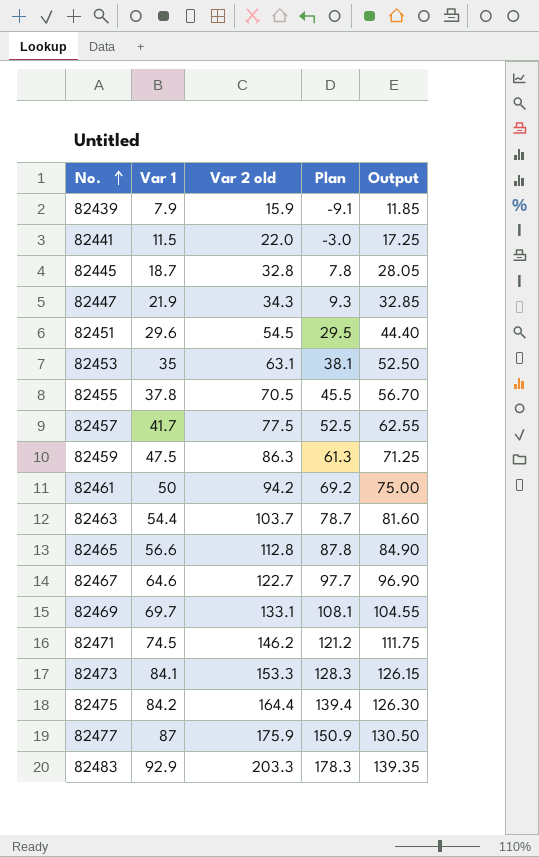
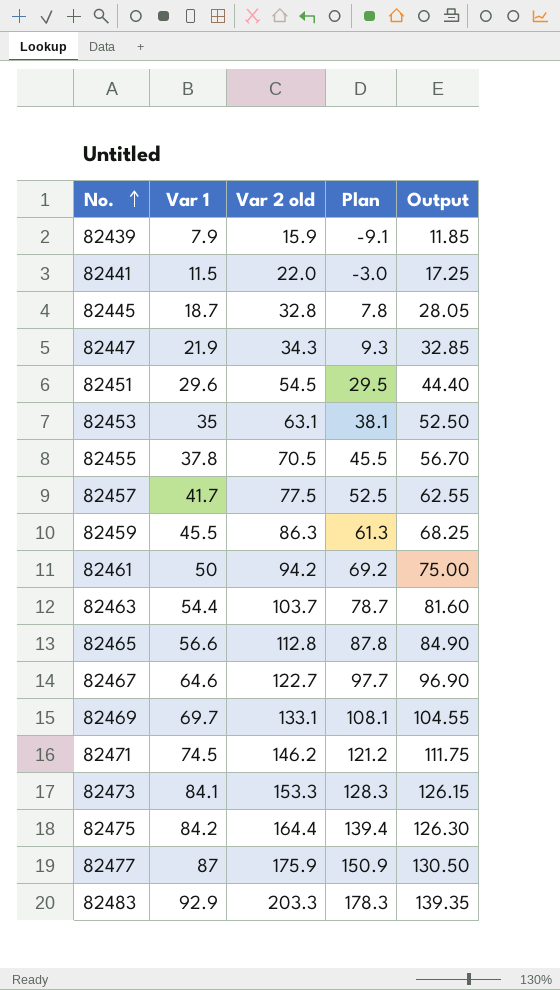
82459 | Var 1: 47.5 -> 45.5
82459 | Output: 71.25 -> 68.25

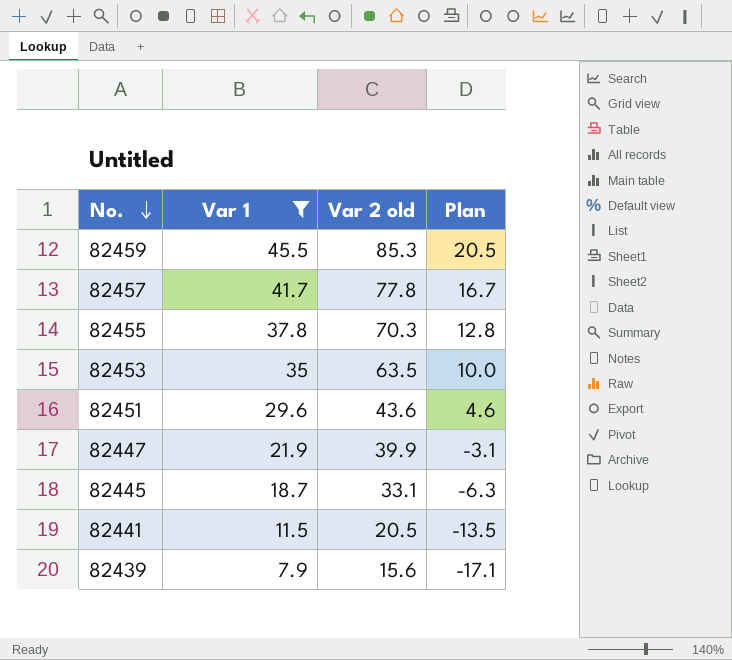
filter: none -> Var 1 <= 45.5
row order: No. ascending -> No. descending
column Output | formula: [Var 1] * 1.5 -> none
column Plan | formula: [Var 2 old] - 25 -> [Var 1] - 25
82459 | Var 2 old: 86.3 -> 85.3
82457 | Var 2 old: 77.5 -> 77.8
82455 | Var 2 old: 70.5 -> 70.3
82453 | Var 2 old: 63.1 -> 63.5
82451 | Var 2 old: 54.5 -> 43.6
82447 | Var 2 old: 34.3 -> 39.9
82445 | Var 2 old: 32.8 -> 33.1
82441 | Var 2 old: 22.0 -> 20.5
82439 | Var 2 old: 15.9 -> 15.6

